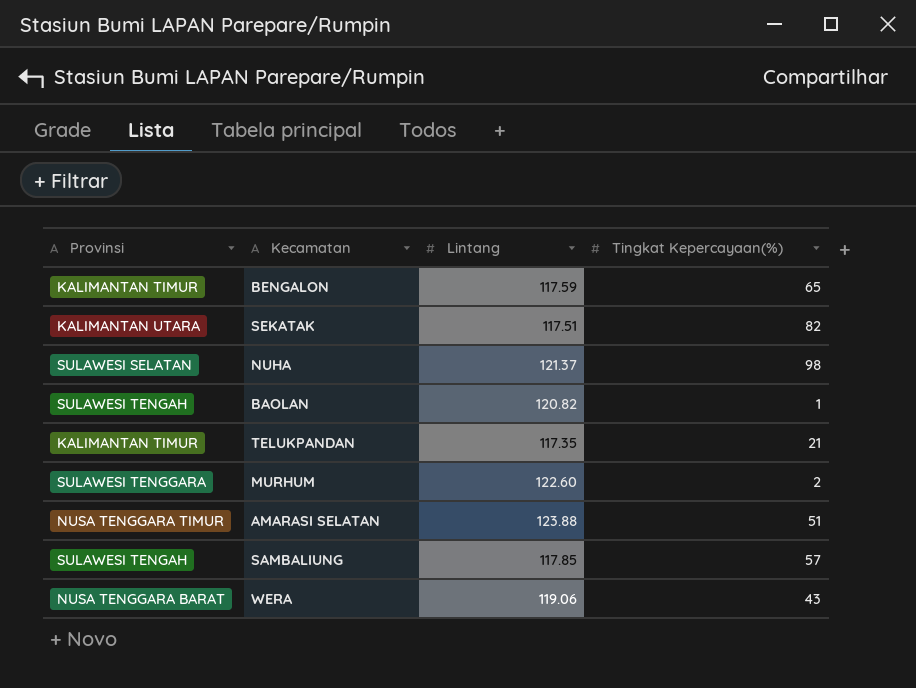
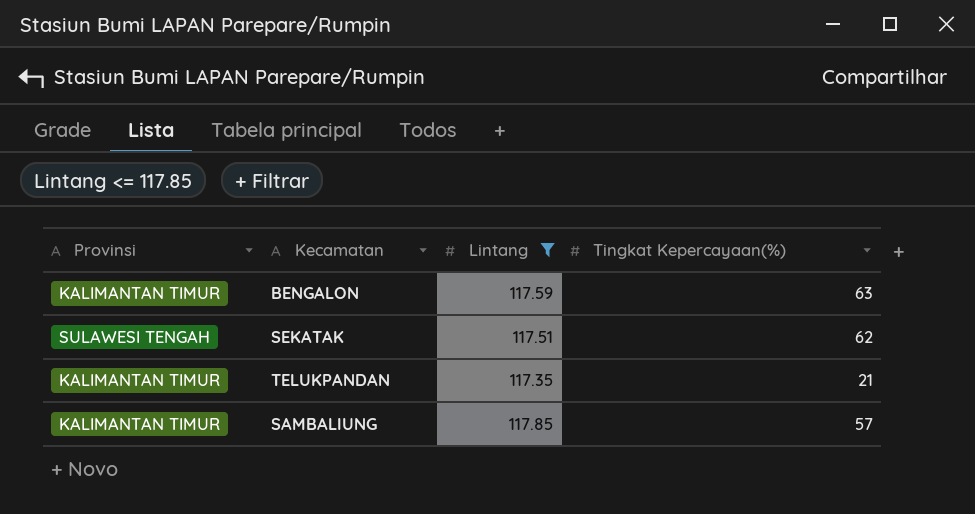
filter: none -> Lintang <= 117.85
BENGALON | Tingkat Kepercayaan(%): 65 -> 63
SEKATAK | Provinsi: KALIMANTAN UTARA -> SULAWESI TENGAH
SEKATAK | Tingkat Kepercayaan(%): 82 -> 62
SAMBALIUNG | Provinsi: SULAWESI TENGAH -> KALIMANTAN TIMUR

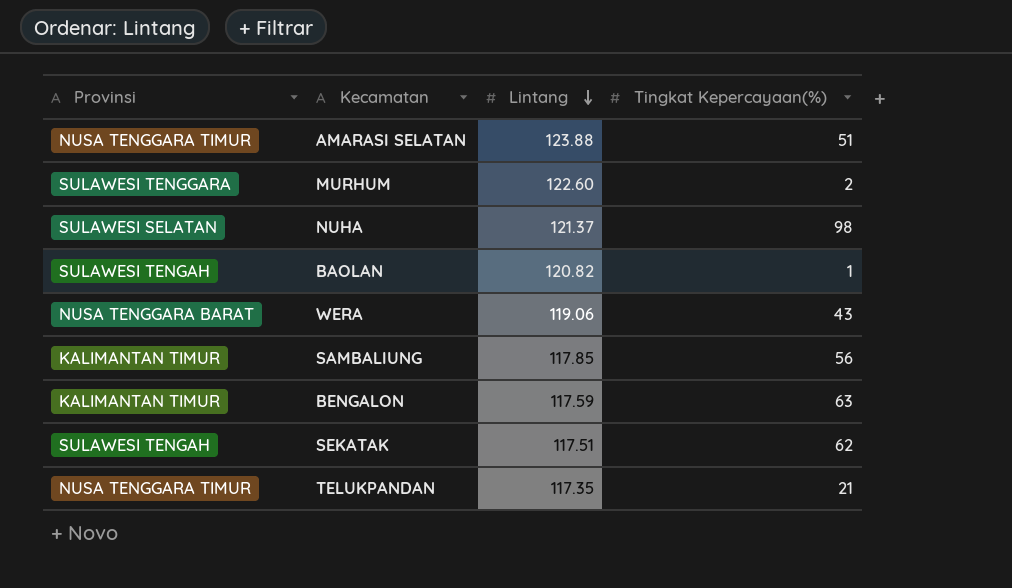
filter: Lintang <= 117.85 -> none
row order: none -> Lintang descending
SAMBALIUNG | Tingkat Kepercayaan(%): 57 -> 56
TELUKPANDAN | Provinsi: KALIMANTAN TIMUR -> NUSA TENGGARA TIMUR

